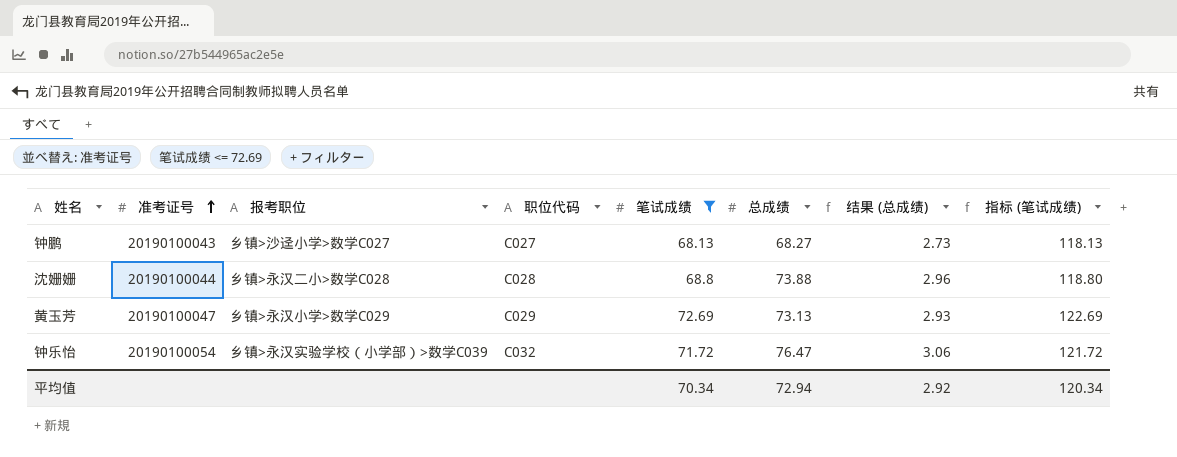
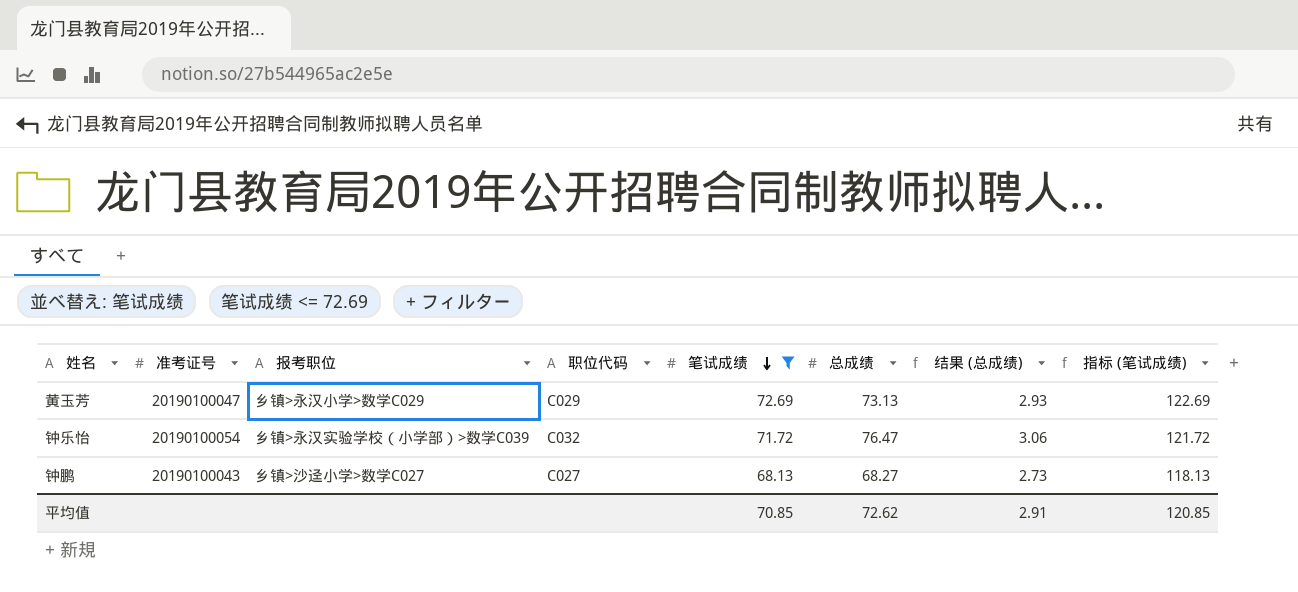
row order: 准考证号 ascending -> 笔试成绩 descending
row 沈姗姗: 20190100044 | 乡镇>永汉二小>数学C028 | C028 | 68.8 | 73.88 | 2.96 | 118.80 -> none
平均值 | 笔试成绩: 70.34 -> 70.85
平均值 | 总成绩: 72.94 -> 72.62
平均值 | 结果 (总成绩): 2.92 -> 2.91
平均值 | 指标 (笔试成绩): 120.34 -> 120.85

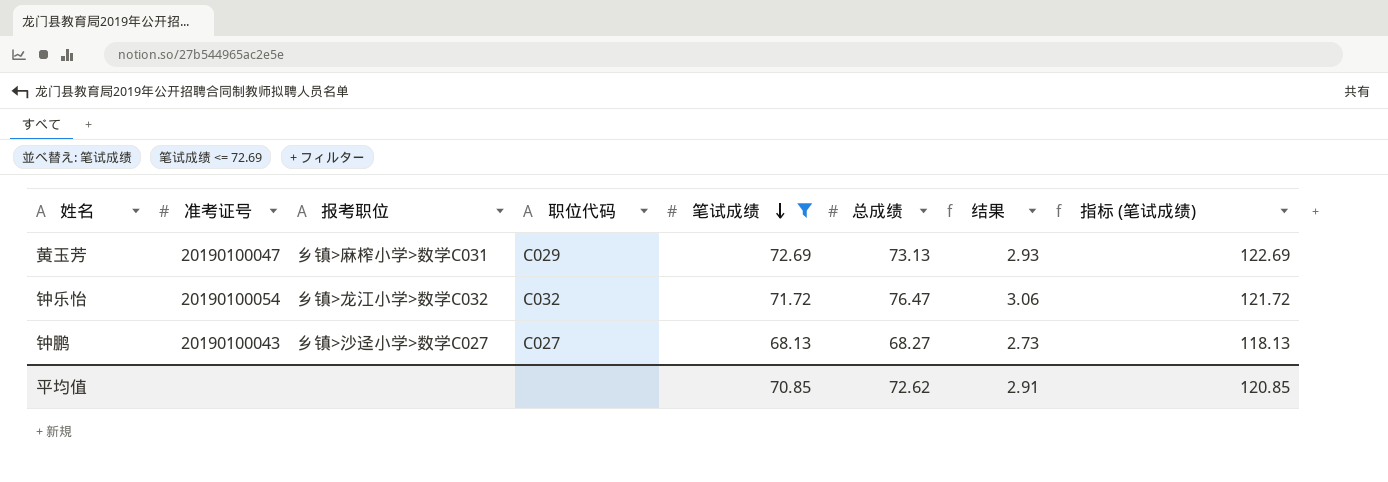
column name: 结果 (总成绩) -> 结果
黄玉芳 | 报考职位: 乡镇>永汉小学>数学C029 -> 乡镇>麻榨小学>数学C031
钟乐怡 | 报考职位: 乡镇>永汉实验学校（小学部）>数学C039 -> 乡镇>龙江小学>数学C032

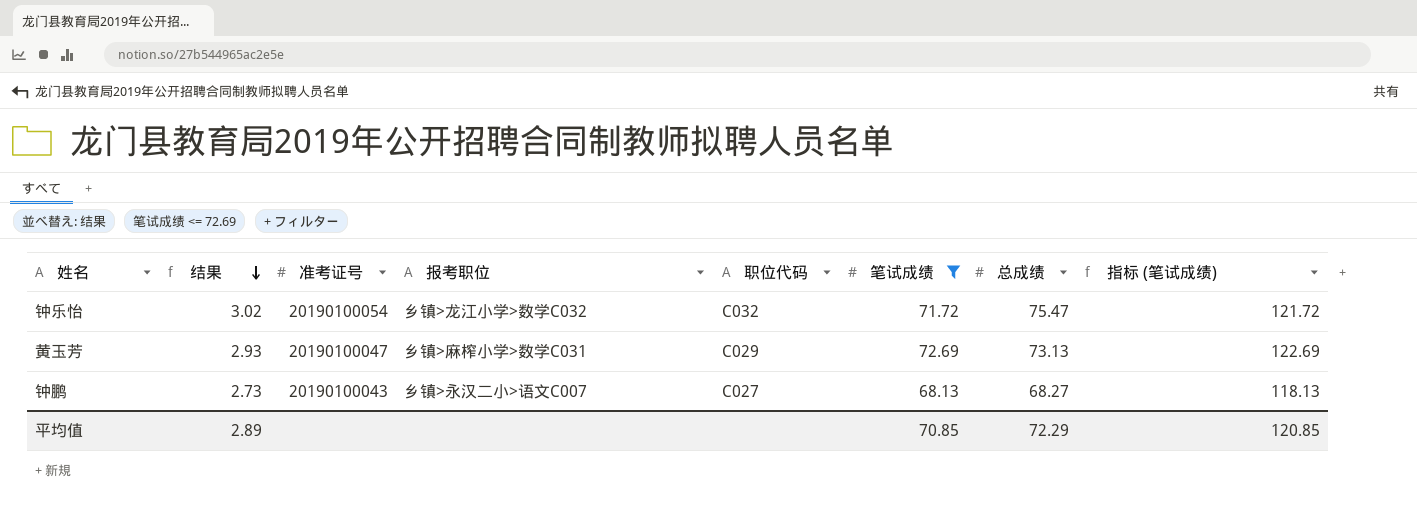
row order: 笔试成绩 descending -> 结果 descending
column 结果 | position: 7 -> 2
钟乐怡 | 结果: 3.06 -> 3.02
钟乐怡 | 总成绩: 76.47 -> 75.47
钟鹏 | 报考职位: 乡镇>沙迳小学>数学C027 -> 乡镇>永汉二小>语文C007
平均值 | 结果: 2.91 -> 2.89
平均值 | 总成绩: 72.62 -> 72.29

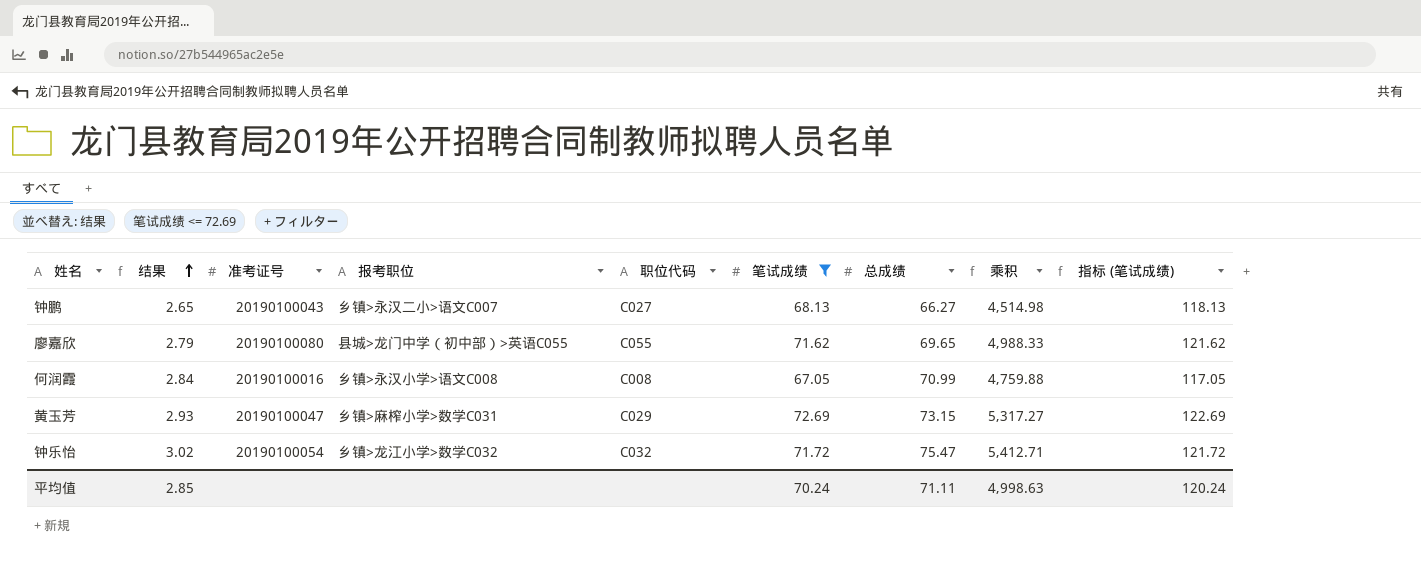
row order: 结果 descending -> 结果 ascending
column 乘积 | formula: none -> [笔试成绩] * [总成绩]
钟鹏 | 结果: 2.73 -> 2.65
钟鹏 | 总成绩: 68.27 -> 66.27
row 廖嘉欣: none -> 2.79 | 20190100080 | 县城>龙门中学（初中部）>英语C055 | C055 | 71.62 | 69.65 | 4,988.33 | 121.62
row 何润霞: none -> 2.84 | 20190100016 | 乡镇>永汉小学>语文C008 | C008 | 67.05 | 70.99 | 4,759.88 | 117.05
黄玉芳 | 总成绩: 73.13 -> 73.15
平均值 | 结果: 2.89 -> 2.85
平均值 | 笔试成绩: 70.85 -> 70.24
平均值 | 总成绩: 72.29 -> 71.11
平均值 | 指标 (笔试成绩): 120.85 -> 120.24

